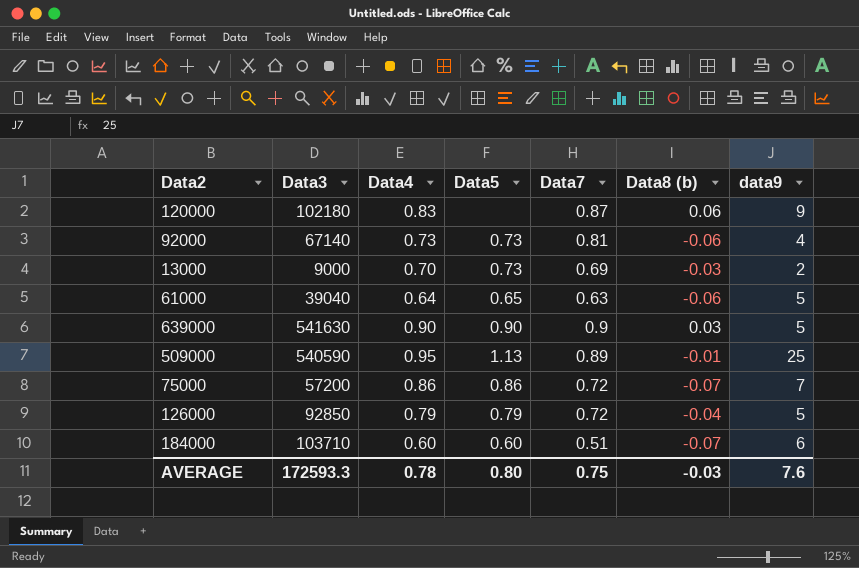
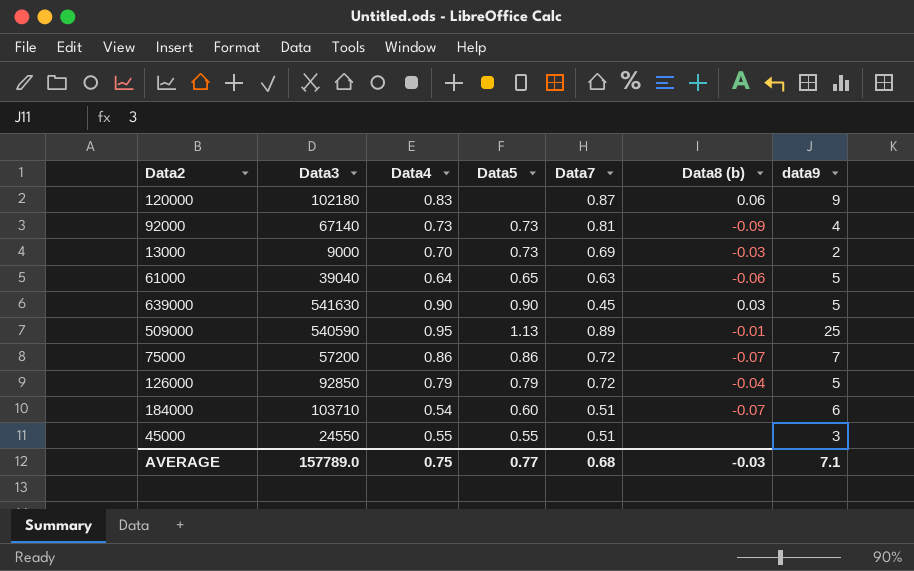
92000 | Data8 (b): -0.06 -> -0.09
639000 | Data7: 0.9 -> 0.45
184000 | Data4: 0.60 -> 0.54
row 45000: none -> 24550 | 0.55 | 0.55 | 0.51 | none | 3
AVERAGE | Data3: 172593.3 -> 157789.0
AVERAGE | Data4: 0.78 -> 0.75
AVERAGE | Data5: 0.80 -> 0.77
AVERAGE | Data7: 0.75 -> 0.68
AVERAGE | data9: 7.6 -> 7.1

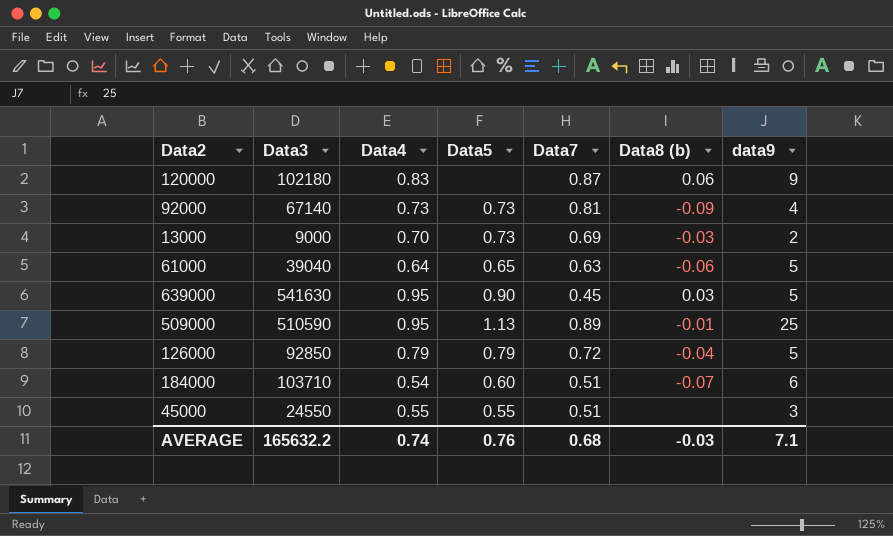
row 75000: 57200 | 0.86 | 0.86 | 0.72 | -0.07 | 7 -> none
639000 | Data4: 0.90 -> 0.95
509000 | Data3: 540590 -> 510590
AVERAGE | Data3: 157789.0 -> 165632.2
AVERAGE | Data4: 0.75 -> 0.74
AVERAGE | Data5: 0.77 -> 0.76

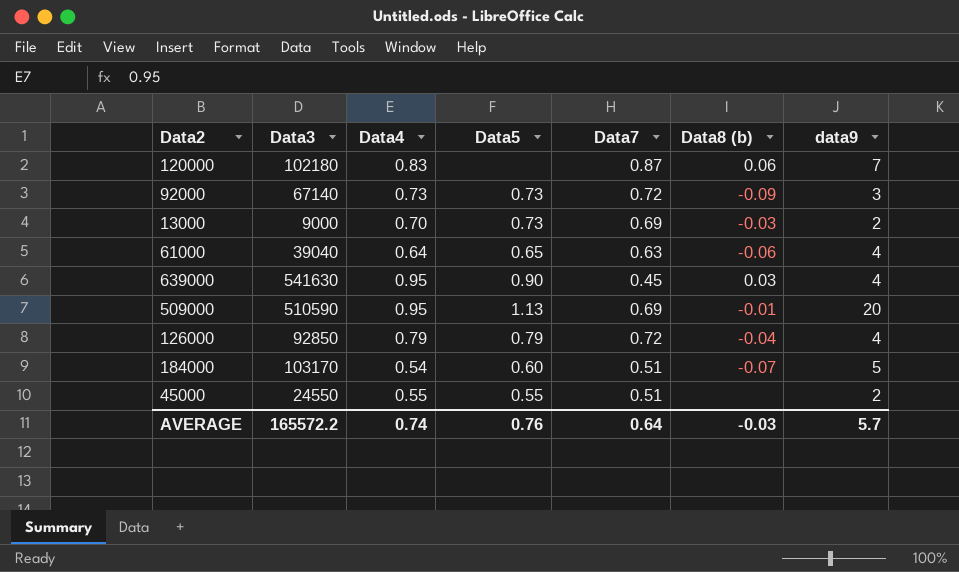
120000 | data9: 9 -> 7
92000 | Data7: 0.81 -> 0.72
92000 | data9: 4 -> 3
61000 | data9: 5 -> 4
639000 | data9: 5 -> 4
509000 | Data7: 0.89 -> 0.69
509000 | data9: 25 -> 20
126000 | data9: 5 -> 4
184000 | Data3: 103710 -> 103170
184000 | data9: 6 -> 5
45000 | data9: 3 -> 2
AVERAGE | Data3: 165632.2 -> 165572.2
AVERAGE | Data7: 0.68 -> 0.64
AVERAGE | data9: 7.1 -> 5.7

